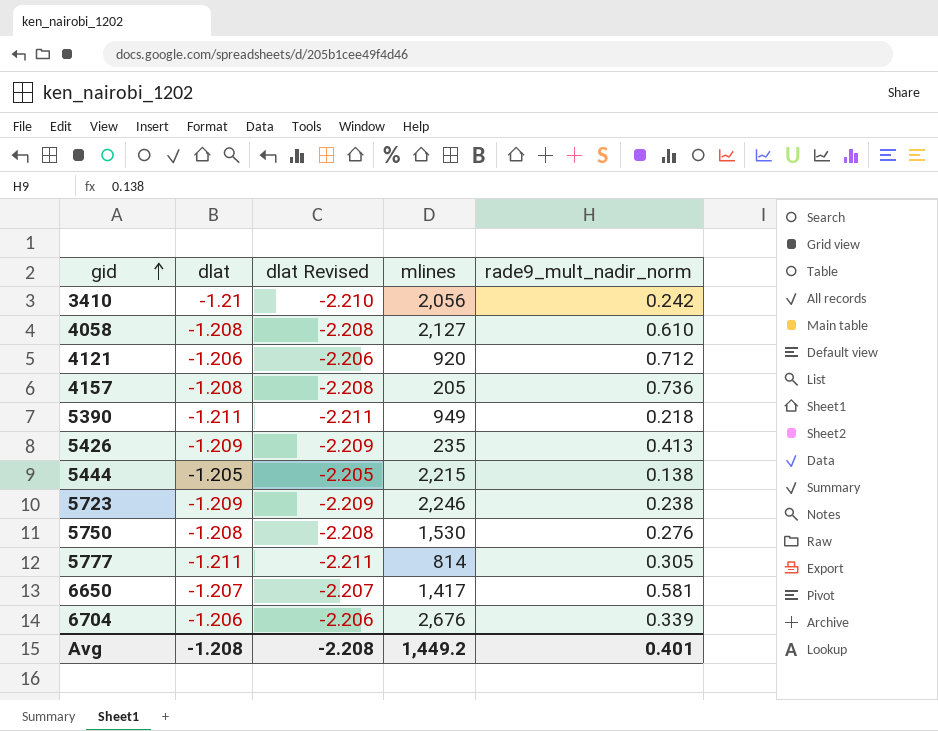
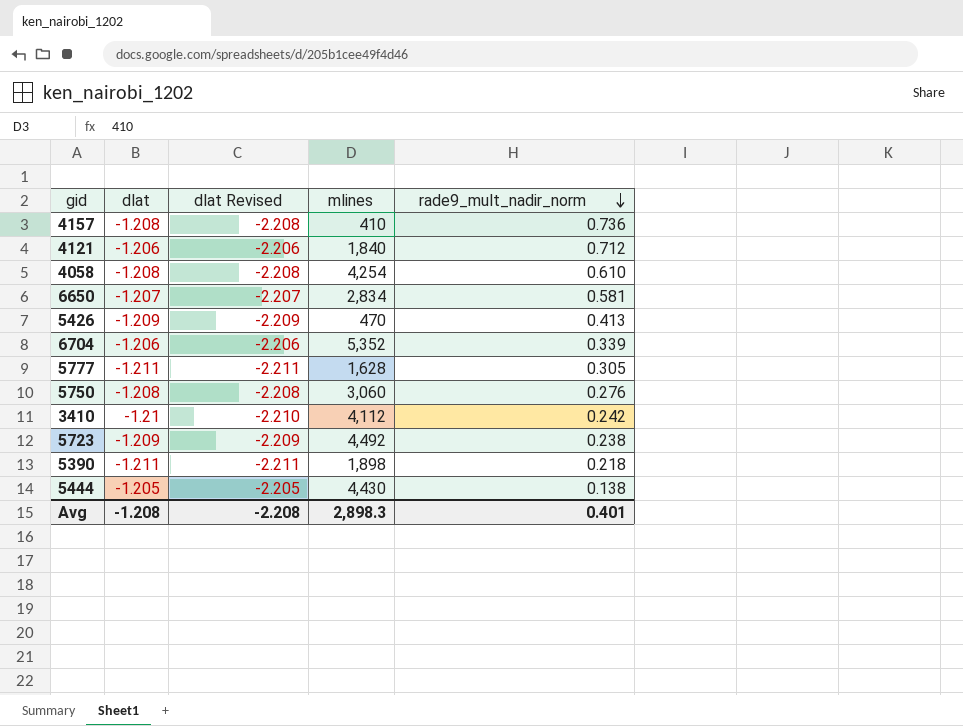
row order: gid ascending -> rade9_mult_nadir_norm descending
4157 | mlines: 205 -> 410
4121 | mlines: 920 -> 1,840
4058 | mlines: 2,127 -> 4,254
6650 | mlines: 1,417 -> 2,834
5426 | mlines: 235 -> 470
6704 | mlines: 2,676 -> 5,352
5777 | mlines: 814 -> 1,628
5750 | mlines: 1,530 -> 3,060
3410 | mlines: 2,056 -> 4,112
5723 | mlines: 2,246 -> 4,492
5390 | mlines: 949 -> 1,898
5444 | mlines: 2,215 -> 4,430
Avg | mlines: 1,449.2 -> 2,898.3

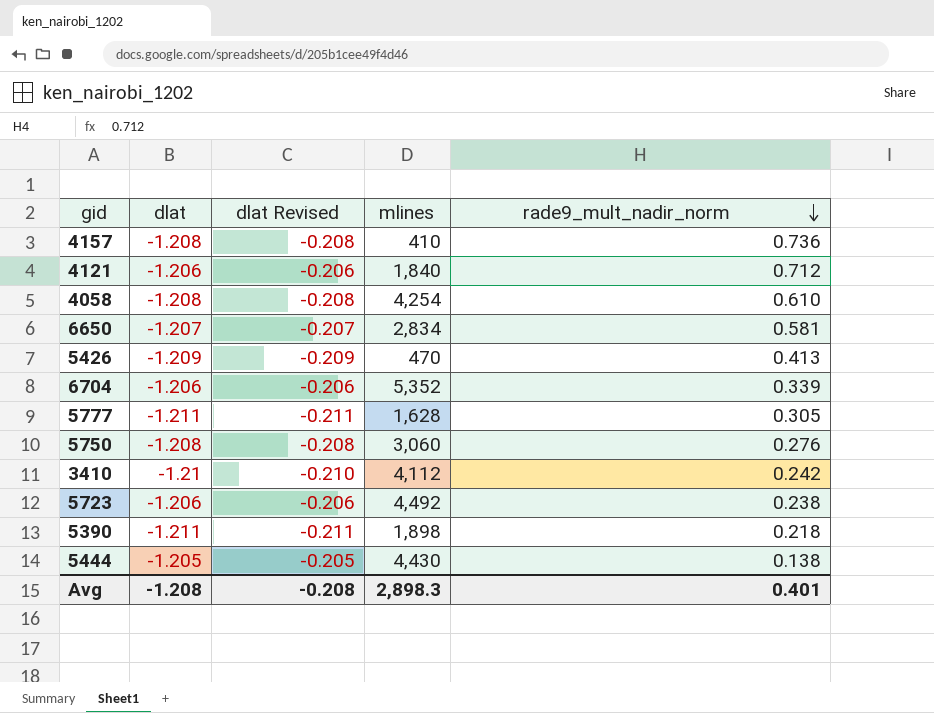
column dlat Revised | formula: [dlat] - 1 -> [dlat] + 1
5723 | dlat: -1.209 -> -1.206
Avg | dlat Revised: -2.208 -> -0.208

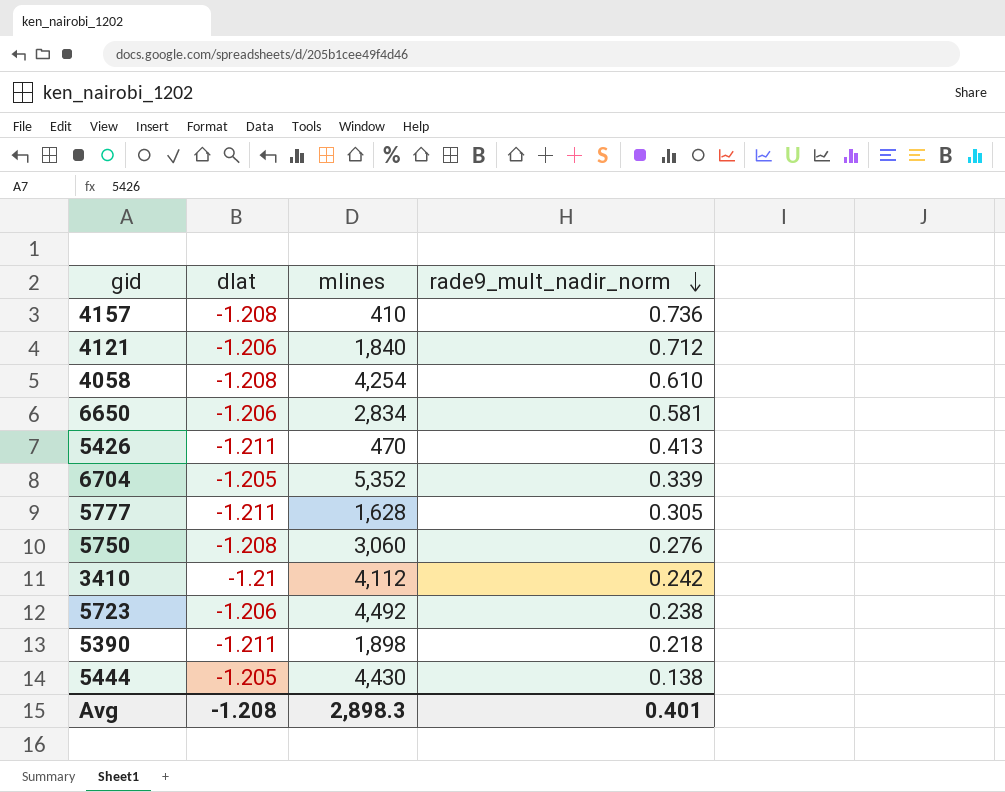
column dlat Revised | formula: [dlat] + 1 -> none
6650 | dlat: -1.207 -> -1.206
5426 | dlat: -1.209 -> -1.211
6704 | dlat: -1.206 -> -1.205

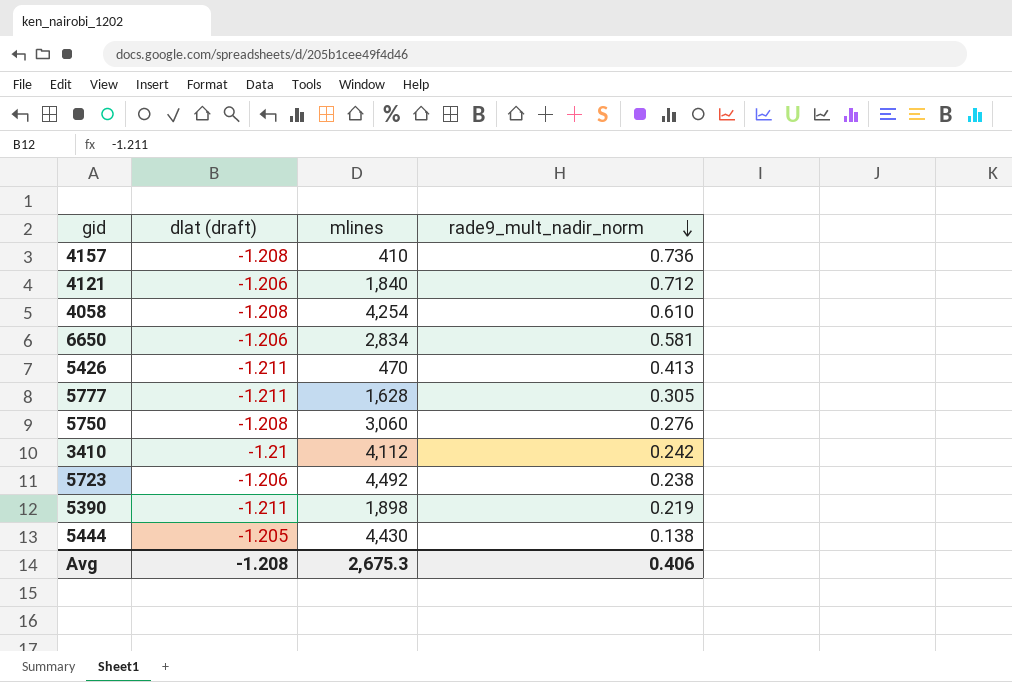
column name: dlat -> dlat (draft)
row 6704: -1.205 | 5,352 | 0.339 -> none
5390 | rade9_mult_nadir_norm: 0.218 -> 0.219
Avg | mlines: 2,898.3 -> 2,675.3
Avg | rade9_mult_nadir_norm: 0.401 -> 0.406

